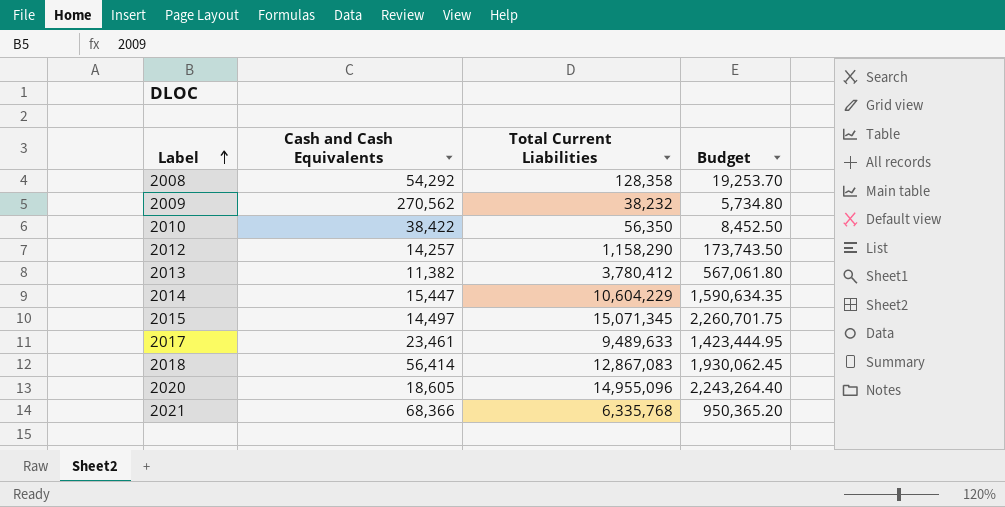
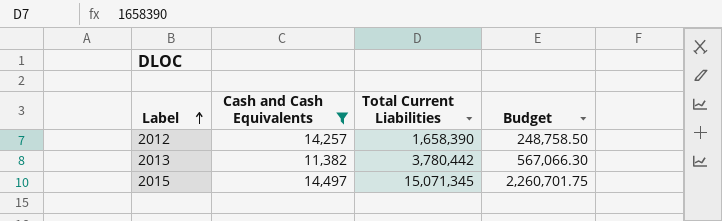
filter: none -> Cash and Cash Equivalents <= 14,497
2012 | Total Current Liabilities: 1,158,290 -> 1,658,390
2012 | Budget: 173,743.50 -> 248,758.50
2013 | Total Current Liabilities: 3,780,412 -> 3,780,442
2013 | Budget: 567,061.80 -> 567,066.30

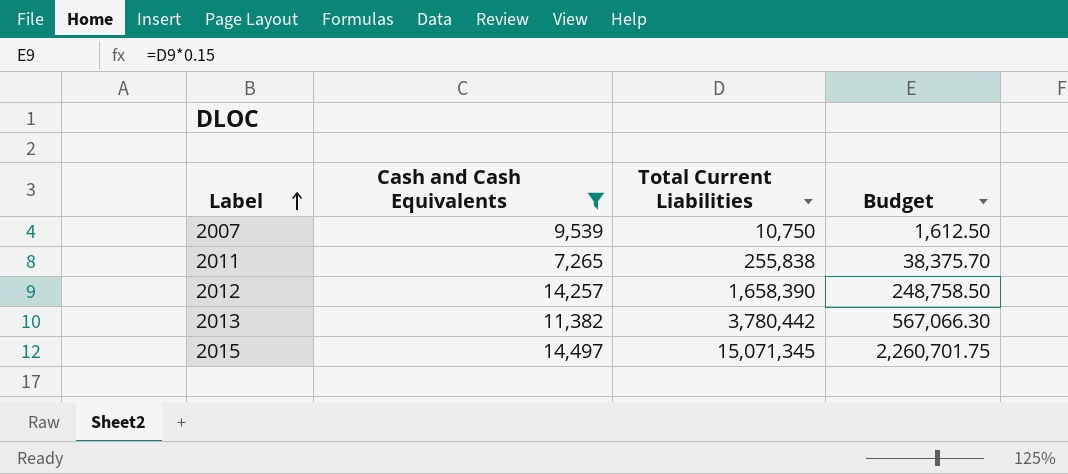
row 2007: none -> 9,539 | 10,750 | 1,612.50
row 2011: none -> 7,265 | 255,838 | 38,375.70

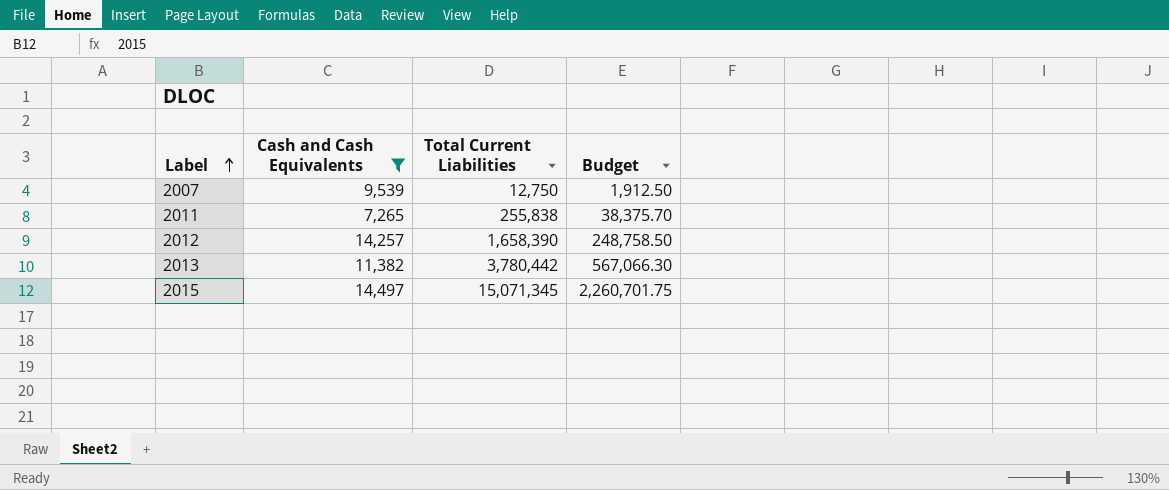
2007 | Total Current Liabilities: 10,750 -> 12,750
2007 | Budget: 1,612.50 -> 1,912.50

